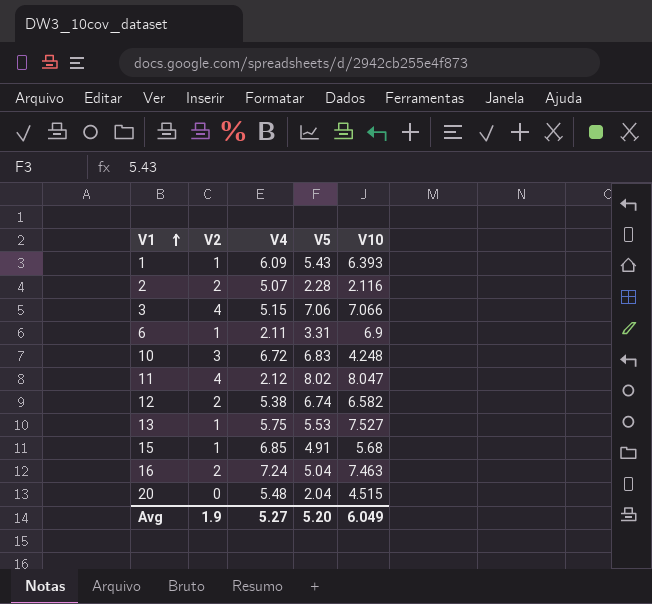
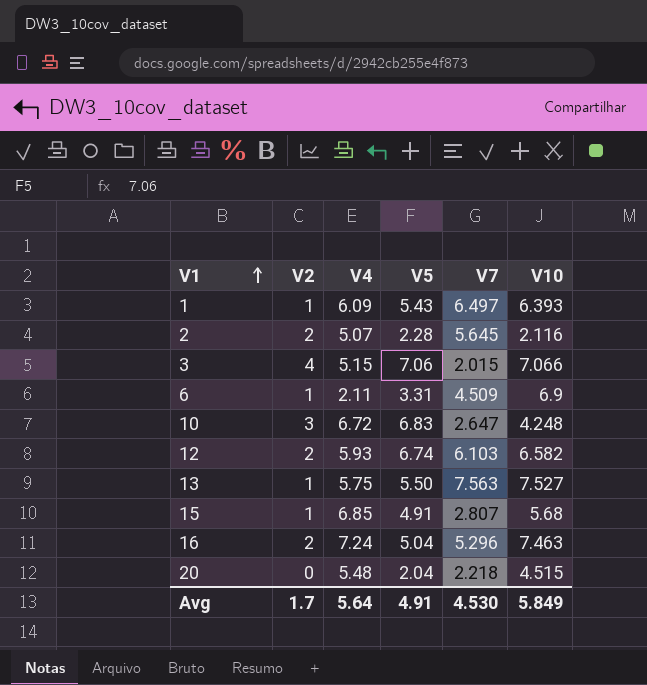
column V7 | position: none -> 5
row 11: 4 | 2.12 | 8.02 | 8.047 -> none
12 | V4: 5.38 -> 5.93
13 | V5: 5.53 -> 5.50
Avg | V2: 1.9 -> 1.7
Avg | V4: 5.27 -> 5.64
Avg | V5: 5.20 -> 4.91
Avg | V10: 6.049 -> 5.849

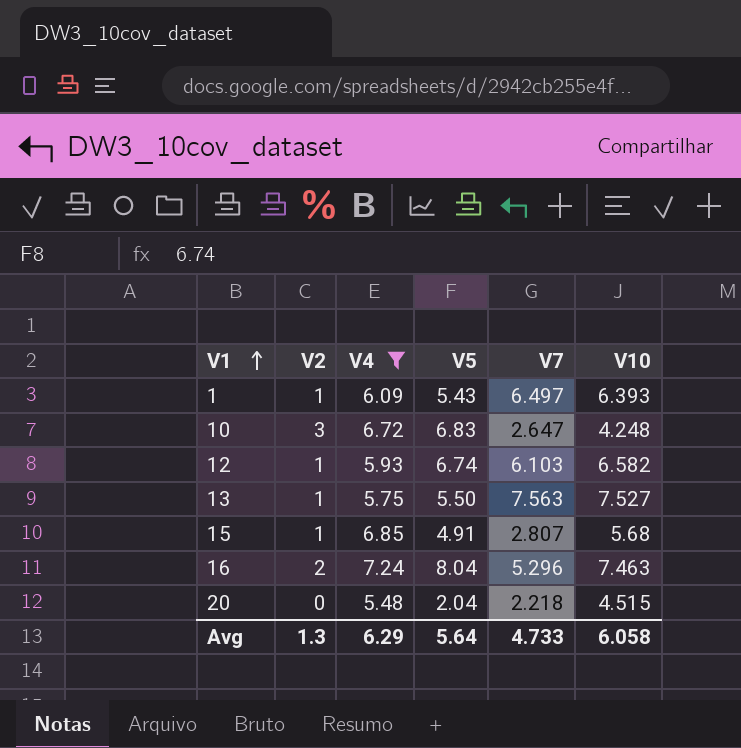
filter: none -> V4 >= 5.48
12 | V2: 2 -> 1
16 | V5: 5.04 -> 8.04
Avg | V2: 1.7 -> 1.3
Avg | V4: 5.64 -> 6.29
Avg | V5: 4.91 -> 5.64
Avg | V7: 4.530 -> 4.733
Avg | V10: 5.849 -> 6.058

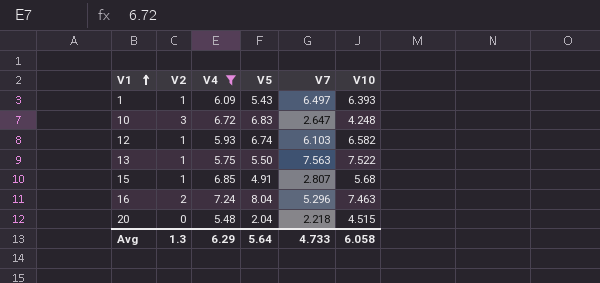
13 | V10: 7.527 -> 7.522

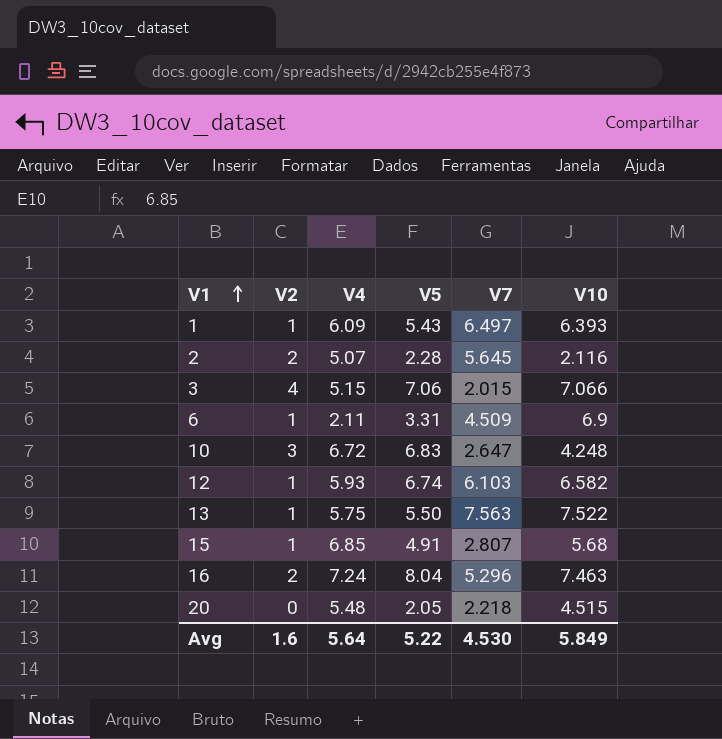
filter: V4 >= 5.48 -> none
20 | V5: 2.04 -> 2.05
Avg | V2: 1.3 -> 1.6
Avg | V4: 6.29 -> 5.64
Avg | V5: 5.64 -> 5.22
Avg | V7: 4.733 -> 4.530
Avg | V10: 6.058 -> 5.849

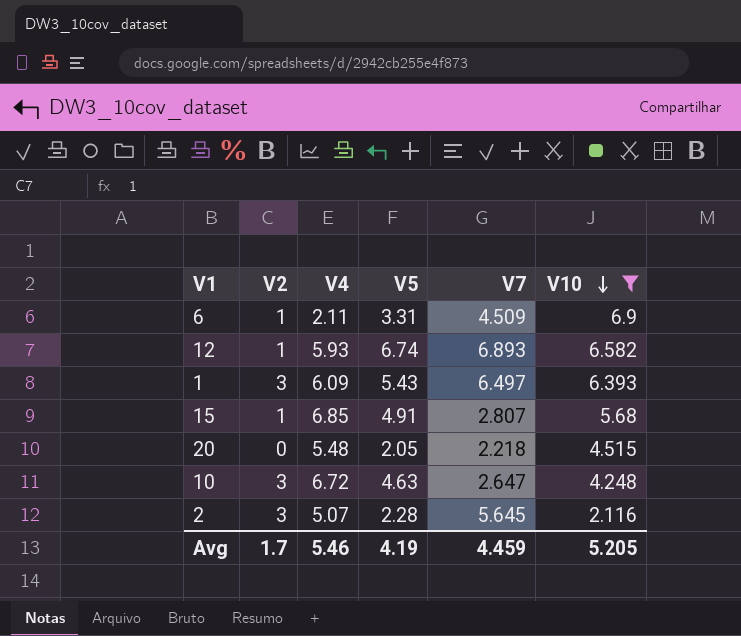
filter: none -> V10 <= 6.9
row order: V1 ascending -> V10 descending
12 | V7: 6.103 -> 6.893
1 | V2: 1 -> 3
10 | V5: 6.83 -> 4.63
2 | V2: 2 -> 3
Avg | V2: 1.6 -> 1.7
Avg | V4: 5.64 -> 5.46
Avg | V5: 5.22 -> 4.19
Avg | V7: 4.530 -> 4.459
Avg | V10: 5.849 -> 5.205

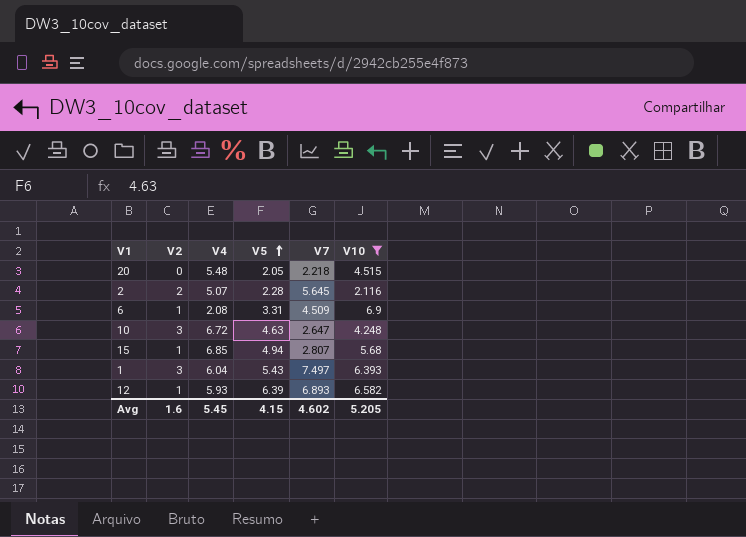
row order: V10 descending -> V5 ascending
2 | V2: 3 -> 2
6 | V4: 2.11 -> 2.08
15 | V5: 4.91 -> 4.94
1 | V4: 6.09 -> 6.04
1 | V7: 6.497 -> 7.497
12 | V5: 6.74 -> 6.39
Avg | V2: 1.7 -> 1.6
Avg | V4: 5.46 -> 5.45
Avg | V5: 4.19 -> 4.15
Avg | V7: 4.459 -> 4.602

